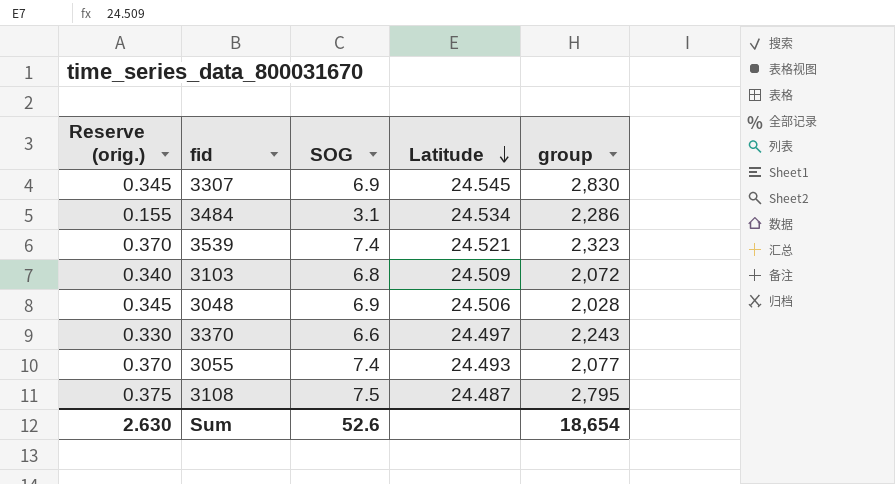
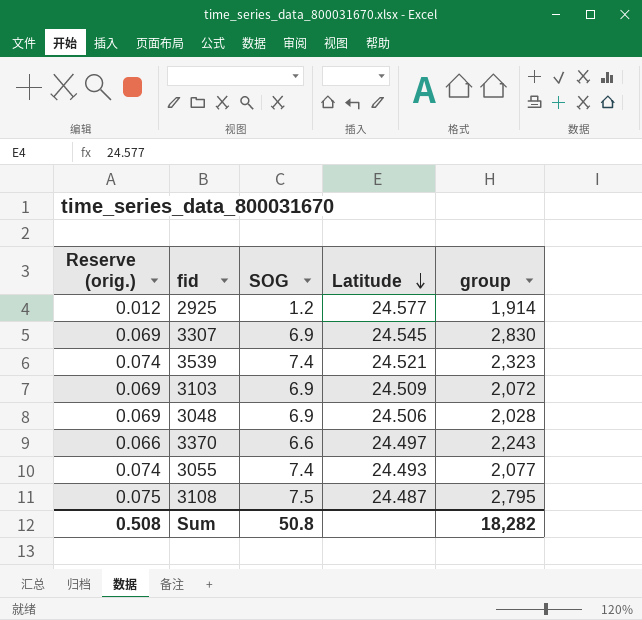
column Reserve (orig.) | formula: [SOG] * 0.05 -> [SOG] * 0.01
row 3484: 0.155 | 3.1 | 24.534 | 2,286 -> none
row 2925: none -> 0.012 | 1.2 | 24.577 | 1,914
3103 | SOG: 6.8 -> 6.9
Sum | Reserve (orig.): 2.630 -> 0.508
Sum | SOG: 52.6 -> 50.8
Sum | group: 18,654 -> 18,282

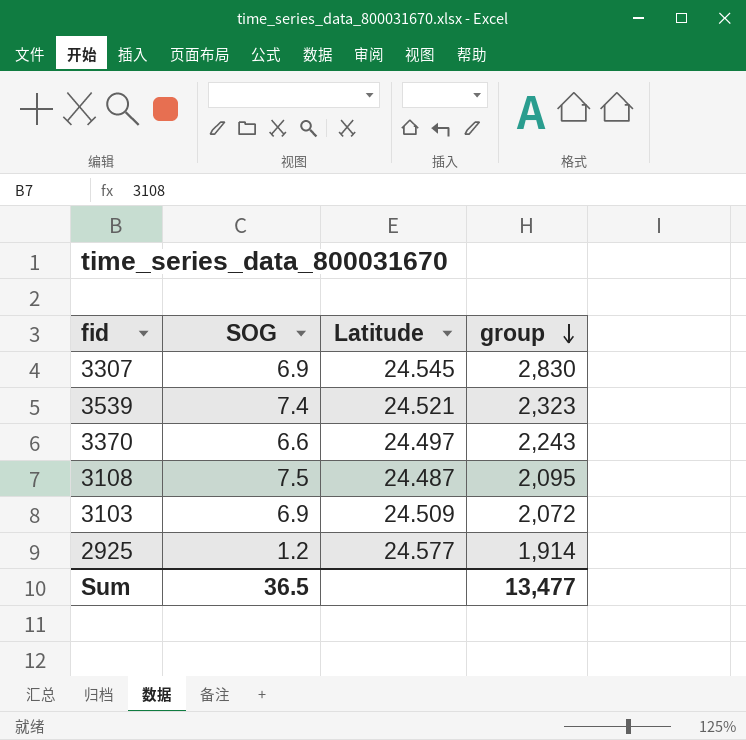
row order: Latitude descending -> group descending
column Reserve (orig.) | formula: [SOG] * 0.01 -> none
row 3048: 0.069 | 6.9 | 24.506 | 2,028 -> none
row 3055: 0.074 | 7.4 | 24.493 | 2,077 -> none
3108 | group: 2,795 -> 2,095
Sum | SOG: 50.8 -> 36.5
Sum | group: 18,282 -> 13,477

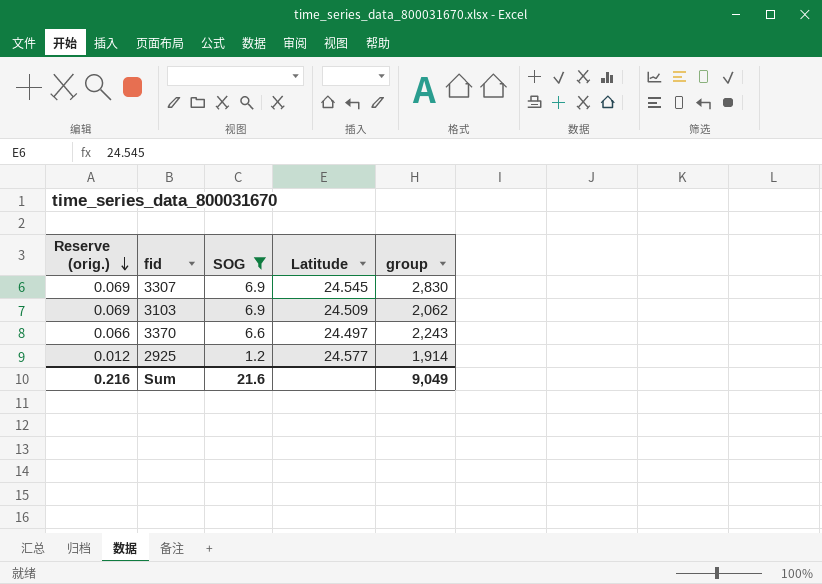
filter: none -> SOG <= 6.9
row order: group descending -> Reserve (orig.) descending
column Reserve (orig.) | formula: none -> [SOG] * 0.01
3103 | group: 2,072 -> 2,062
Sum | SOG: 36.5 -> 21.6
Sum | group: 13,477 -> 9,049

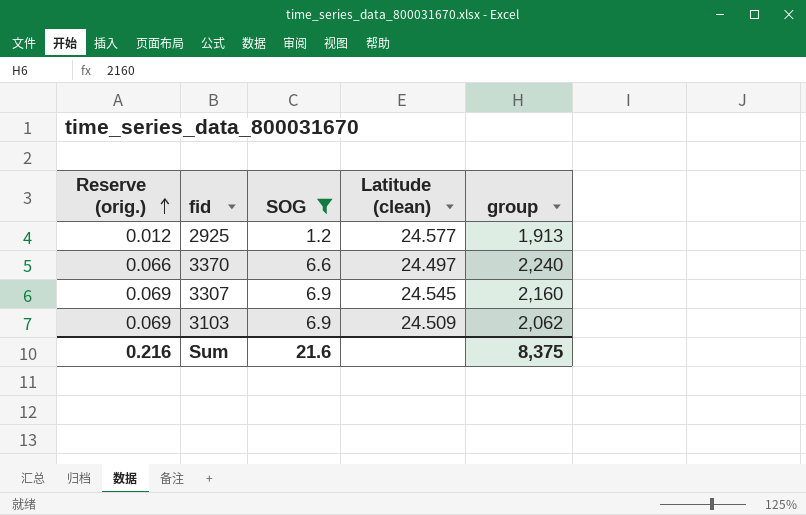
row order: Reserve (orig.) descending -> Reserve (orig.) ascending
column name: Latitude -> Latitude (clean)
2925 | group: 1,914 -> 1,913
3370 | group: 2,243 -> 2,240
3307 | group: 2,830 -> 2,160
Sum | group: 9,049 -> 8,375

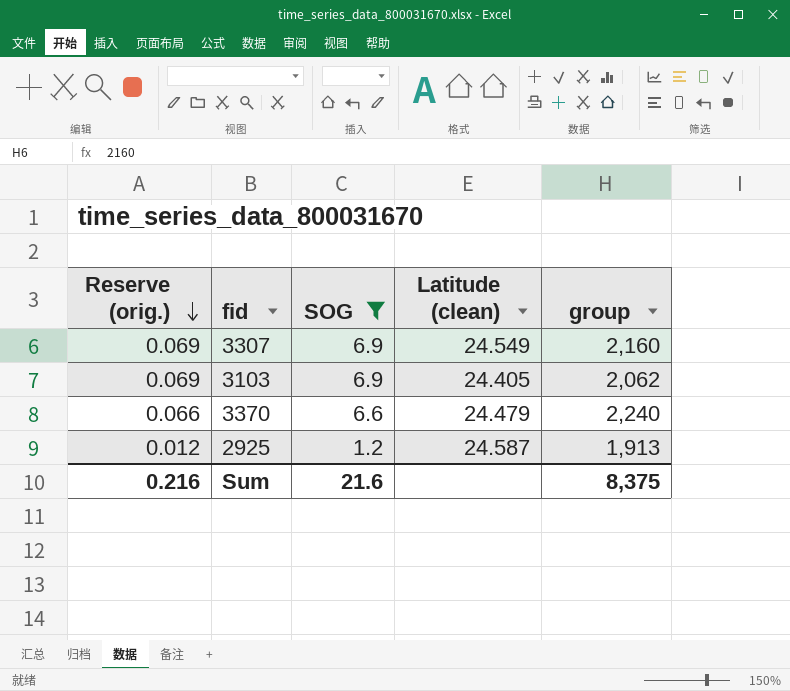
row order: Reserve (orig.) ascending -> Reserve (orig.) descending
3307 | Latitude (clean): 24.545 -> 24.549
3103 | Latitude (clean): 24.509 -> 24.405
3370 | Latitude (clean): 24.497 -> 24.479
2925 | Latitude (clean): 24.577 -> 24.587

